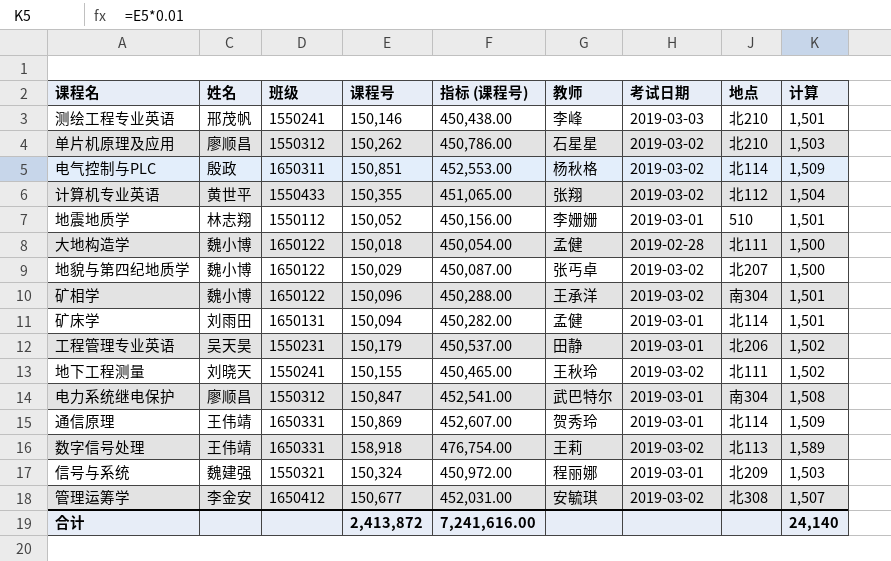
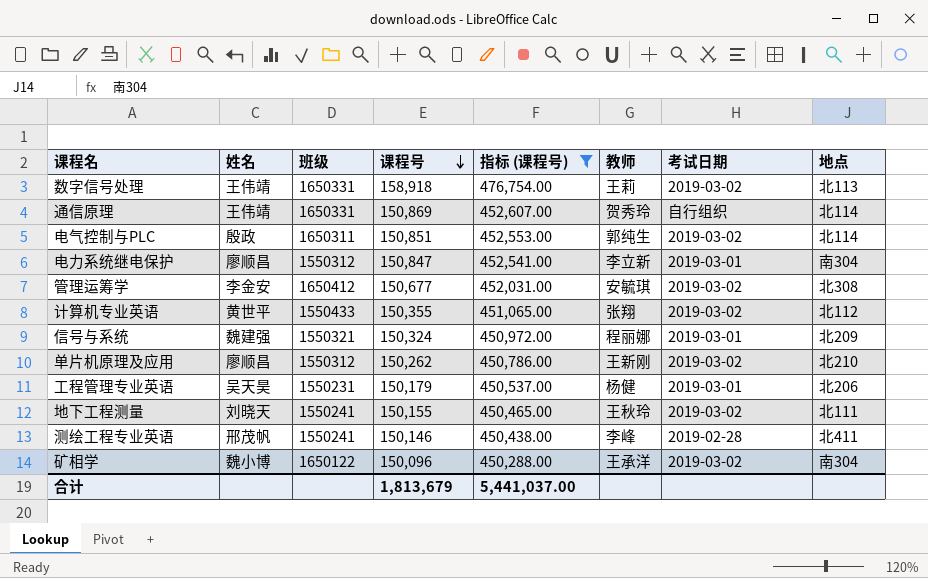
filter: none -> 指标 (课程号) >= 450,288.00
row order: none -> 课程号 descending
column 计算 | formula: [课程号] * 0.01 -> none
通信原理 | 考试日期: 2019-03-01 -> 自行组织
电气控制与PLC | 教师: 杨秋格 -> 郭纯生
电力系统继电保护 | 教师: 武巴特尔 -> 李立新
单片机原理及应用 | 教师: 石星星 -> 王新刚
工程管理专业英语 | 教师: 田静 -> 杨健
测绘工程专业英语 | 考试日期: 2019-03-03 -> 2019-02-28
测绘工程专业英语 | 地点: 北210 -> 北411
合计 | 课程号: 2,413,872 -> 1,813,679
合计 | 指标 (课程号): 7,241,616.00 -> 5,441,037.00

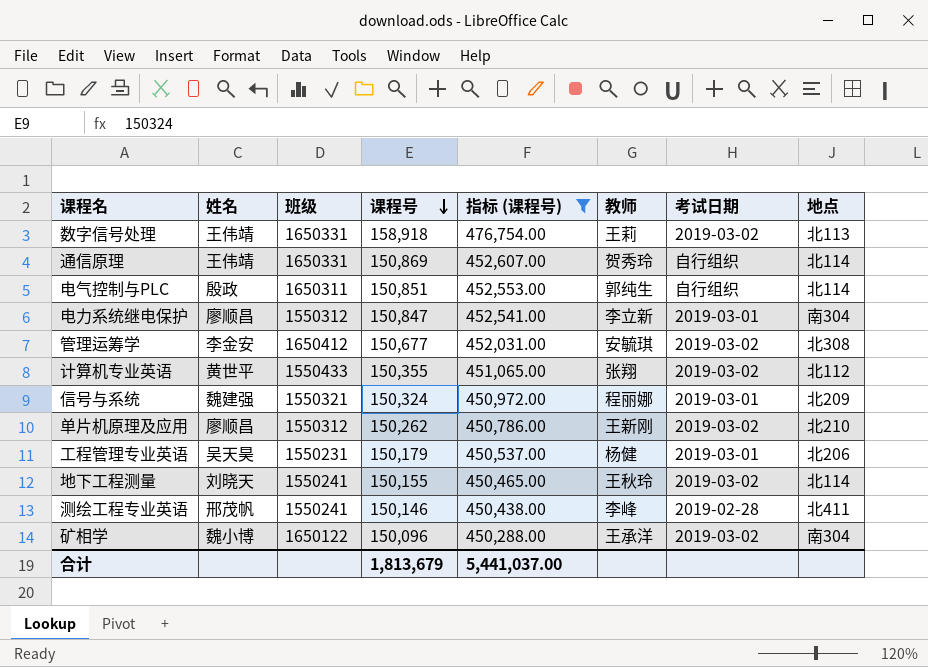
电气控制与PLC | 考试日期: 2019-03-02 -> 自行组织
地下工程测量 | 地点: 北111 -> 北114

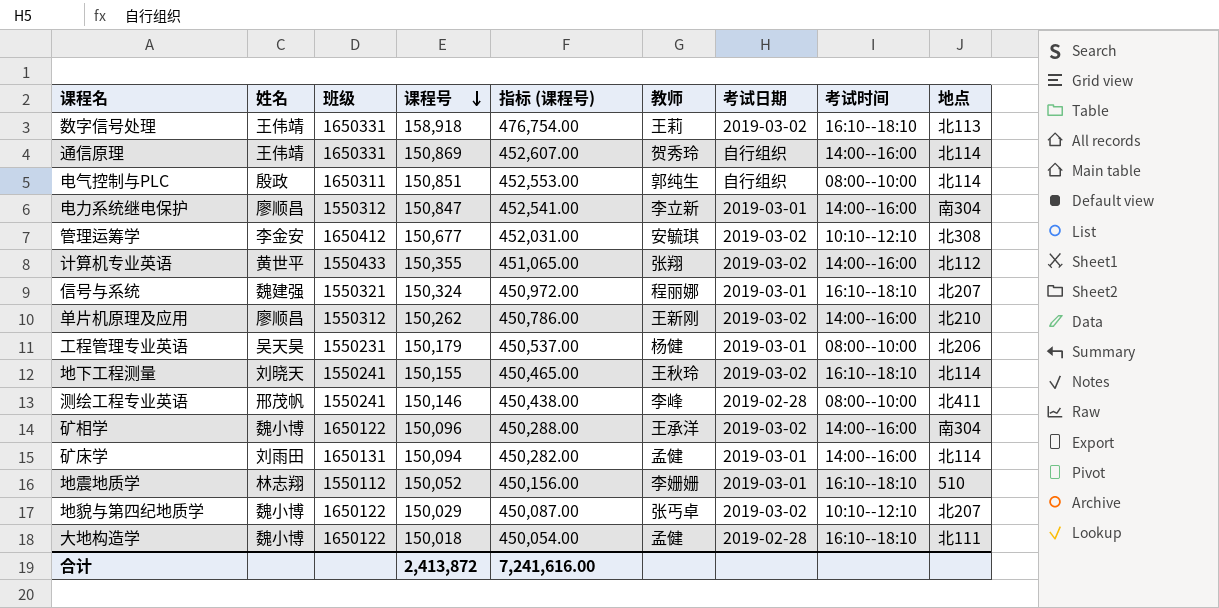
filter: 指标 (课程号) >= 450,288.00 -> none
column 考试时间 | position: none -> 8
信号与系统 | 地点: 北209 -> 北207
合计 | 课程号: 1,813,679 -> 2,413,872
合计 | 指标 (课程号): 5,441,037.00 -> 7,241,616.00

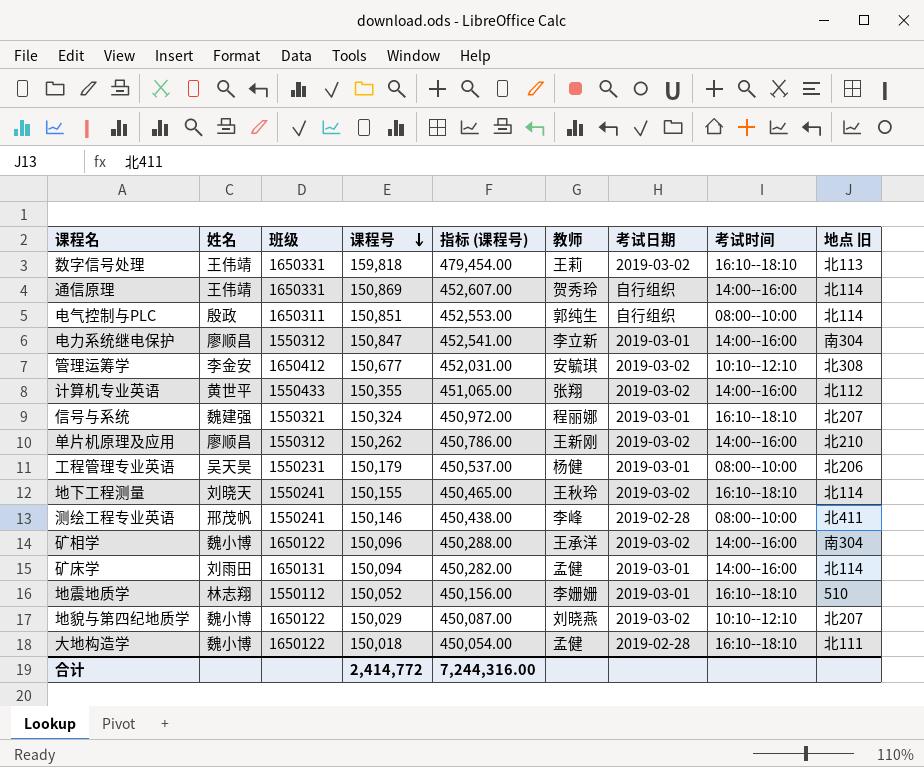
column name: 地点 -> 地点 旧
数字信号处理 | 课程号: 158,918 -> 159,818
数字信号处理 | 指标 (课程号): 476,754.00 -> 479,454.00
地貌与第四纪地质学 | 教师: 张丐卓 -> 刘晓燕
合计 | 课程号: 2,413,872 -> 2,414,772
合计 | 指标 (课程号): 7,241,616.00 -> 7,244,316.00

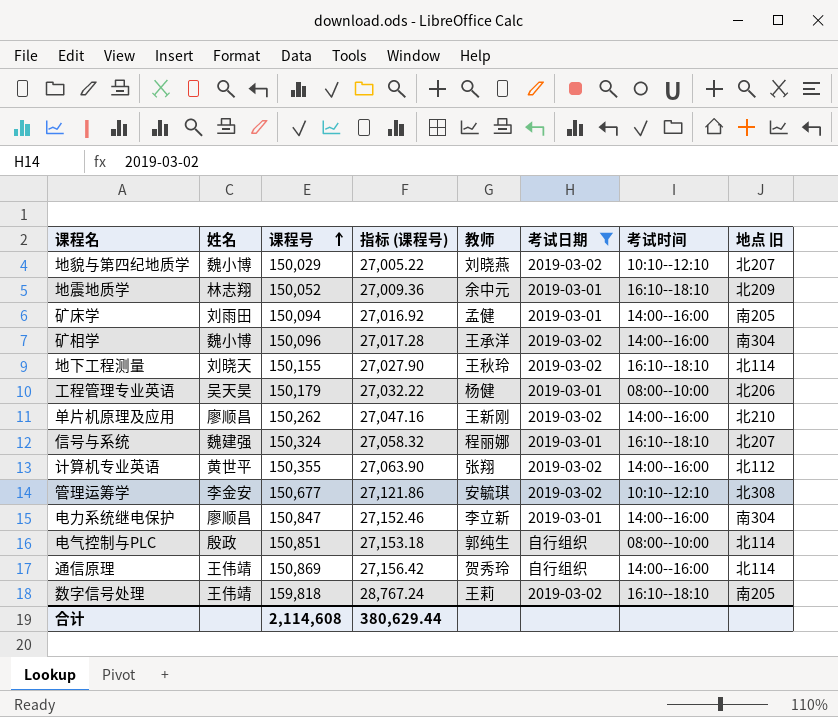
filter: none -> 考试日期 != 2019-02-28
row order: 课程号 descending -> 课程号 ascending
column 班级 | position: 3 -> none
column 指标 (课程号) | formula: [课程号] * 3 -> [课程号] * 0.18
地震地质学 | 教师: 李姗姗 -> 余中元
地震地质学 | 地点 旧: 510 -> 北209
矿床学 | 地点 旧: 北114 -> 南205
数字信号处理 | 地点 旧: 北113 -> 南205
合计 | 课程号: 2,414,772 -> 2,114,608
合计 | 指标 (课程号): 7,244,316.00 -> 380,629.44

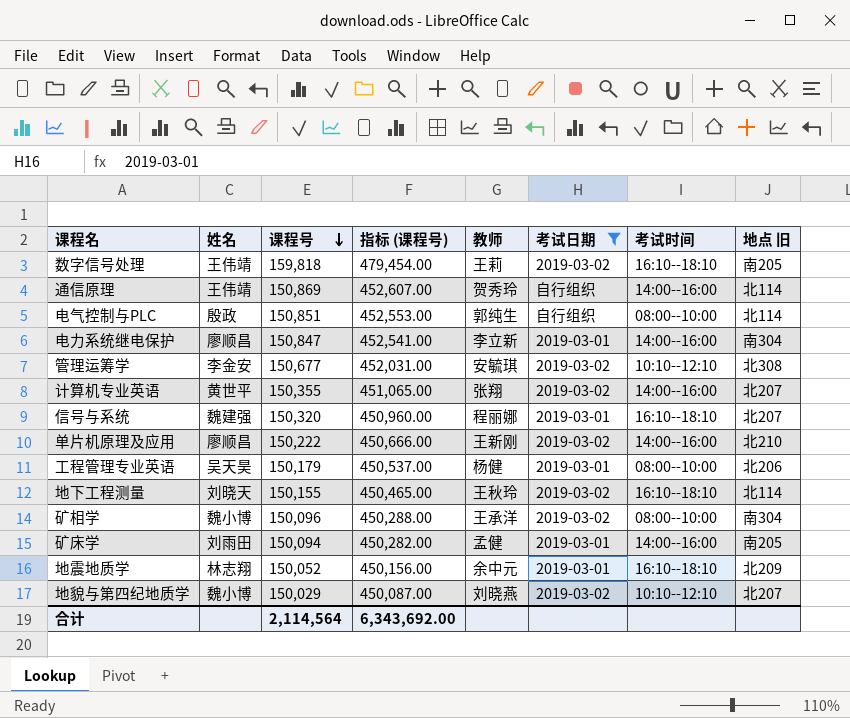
row order: 课程号 ascending -> 课程号 descending
column 指标 (课程号) | formula: [课程号] * 0.18 -> [课程号] * 3
计算机专业英语 | 地点 旧: 北112 -> 北207
信号与系统 | 课程号: 150,324 -> 150,320
单片机原理及应用 | 课程号: 150,262 -> 150,222
矿相学 | 考试时间: 14:00--16:00 -> 08:00--10:00
合计 | 课程号: 2,114,608 -> 2,114,564
合计 | 指标 (课程号): 380,629.44 -> 6,343,692.00

